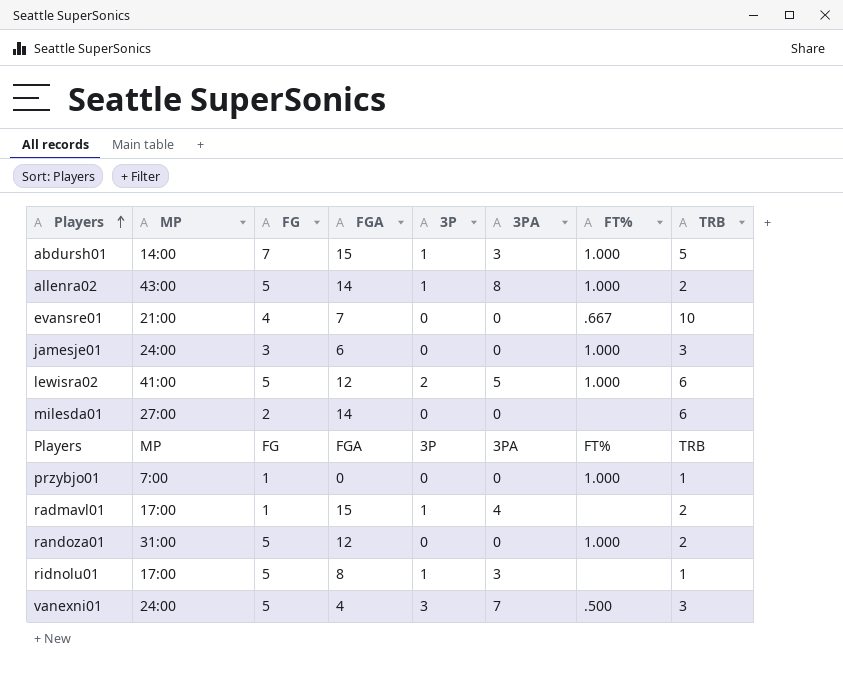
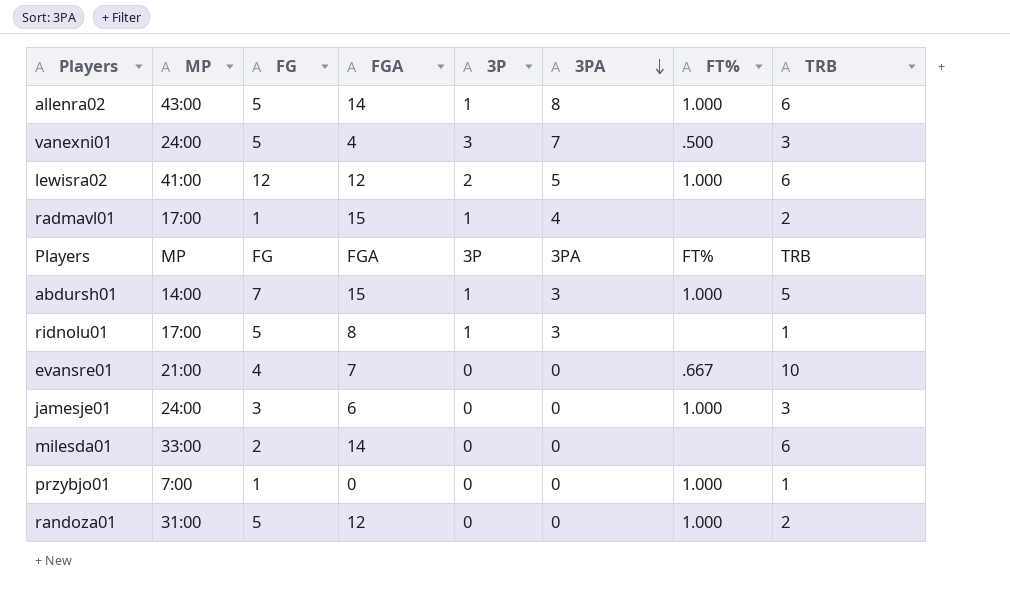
row order: Players ascending -> 3PA descending
allenra02 | TRB: 2 -> 6
lewisra02 | FG: 5 -> 12
milesda01 | MP: 27:00 -> 33:00

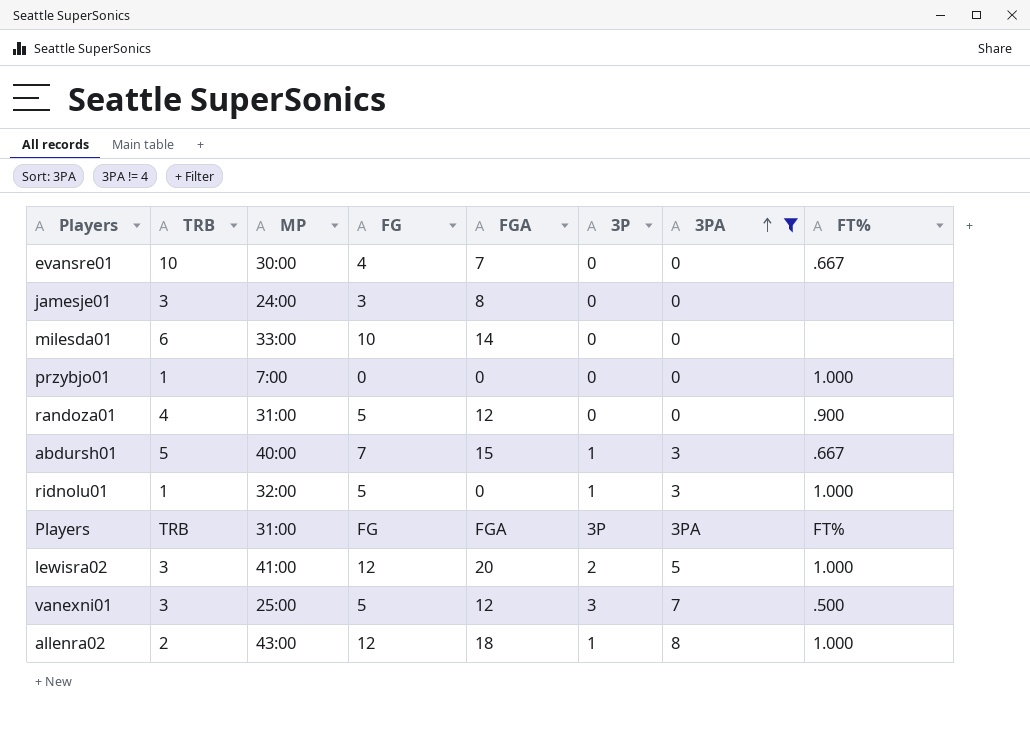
filter: none -> 3PA != 4
row order: 3PA descending -> 3PA ascending
column TRB | position: 8 -> 2
evansre01 | MP: 21:00 -> 30:00
jamesje01 | FGA: 6 -> 8
jamesje01 | FT%: 1.000 -> none
milesda01 | FG: 2 -> 10
przybjo01 | FG: 1 -> 0
randoza01 | TRB: 2 -> 4
randoza01 | FT%: 1.000 -> .900
abdursh01 | MP: 14:00 -> 40:00
abdursh01 | FT%: 1.000 -> .667
ridnolu01 | MP: 17:00 -> 32:00
ridnolu01 | FGA: 8 -> 0
ridnolu01 | FT%: none -> 1.000
Players | MP: MP -> 31:00
lewisra02 | TRB: 6 -> 3
lewisra02 | FGA: 12 -> 20
vanexni01 | MP: 24:00 -> 25:00
vanexni01 | FGA: 4 -> 12
allenra02 | TRB: 6 -> 2
allenra02 | FG: 5 -> 12
allenra02 | FGA: 14 -> 18

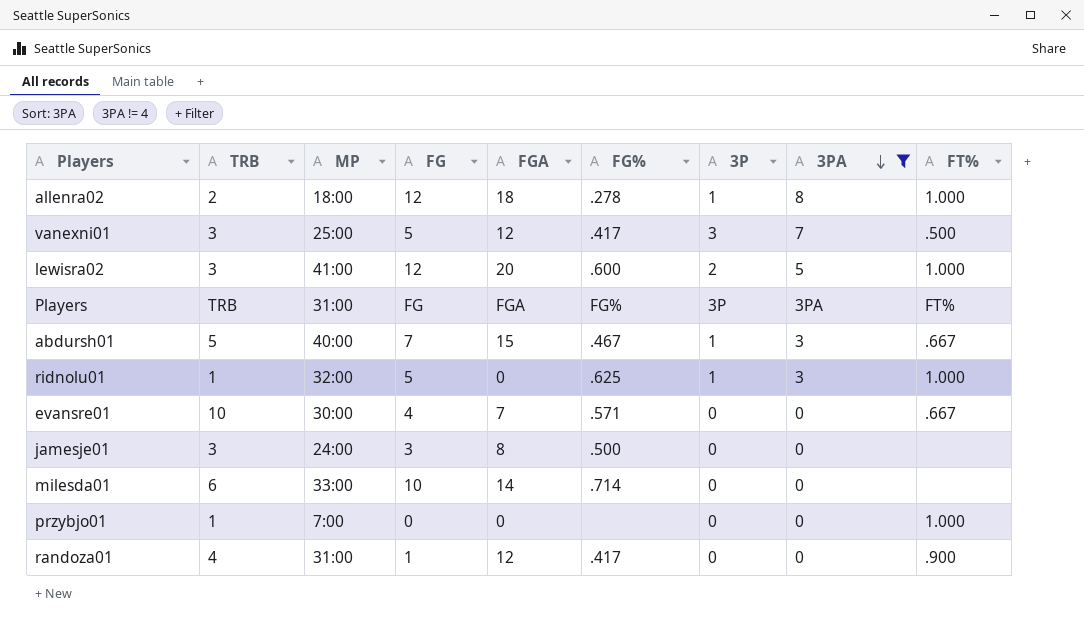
row order: 3PA ascending -> 3PA descending
column FG% | position: none -> 6
allenra02 | MP: 43:00 -> 18:00
randoza01 | FG: 5 -> 1

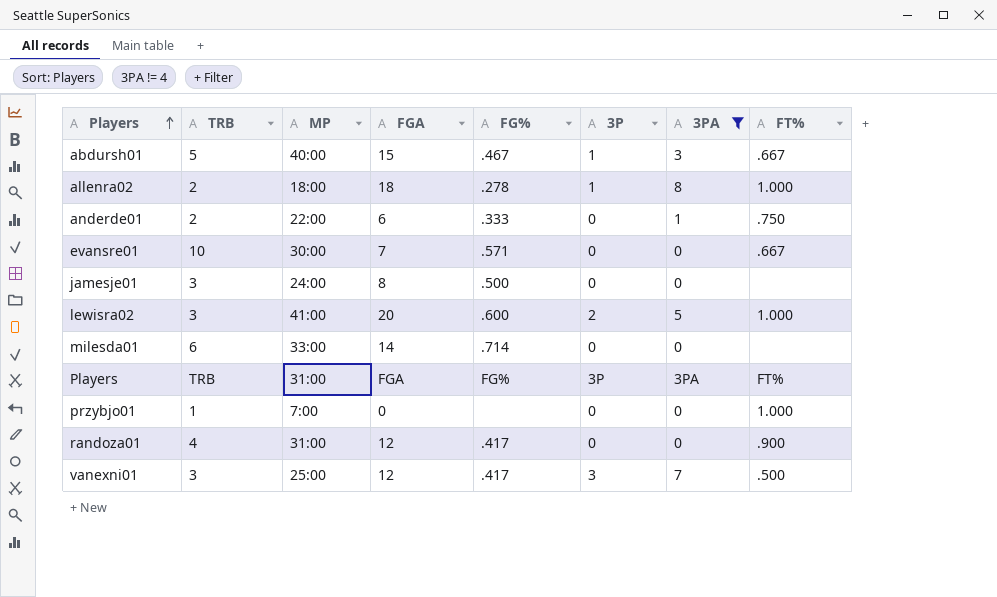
row order: 3PA descending -> Players ascending
column FG | position: 4 -> none
row ridnolu01: 1 | 32:00 | 5 | 0 | .625 | 1 | 3 | 1.000 -> none
row anderde01: none -> 2 | 22:00 | 6 | .333 | 0 | 1 | .750

